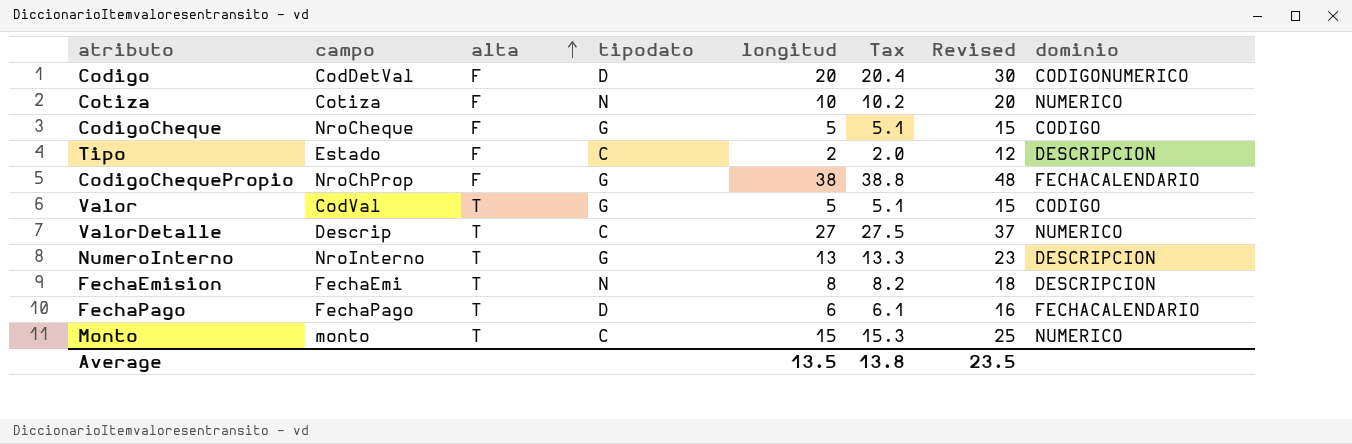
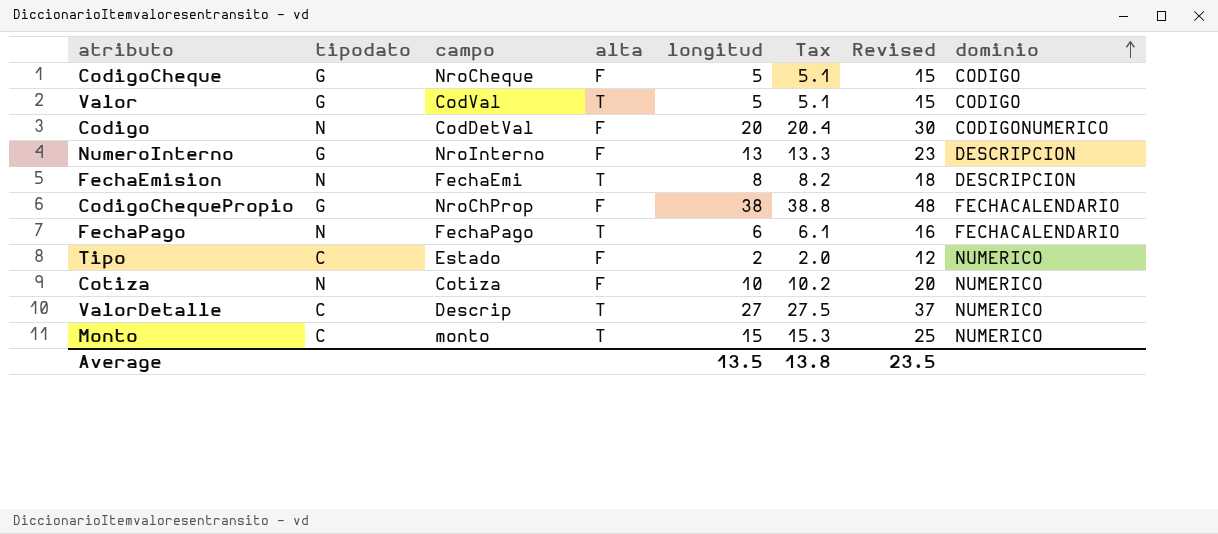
row order: alta ascending -> dominio ascending
column tipodato | position: 4 -> 2
Codigo | tipodato: D -> N
NumeroInterno | alta: T -> F
FechaPago | tipodato: D -> N
Tipo | dominio: DESCRIPCION -> NUMERICO

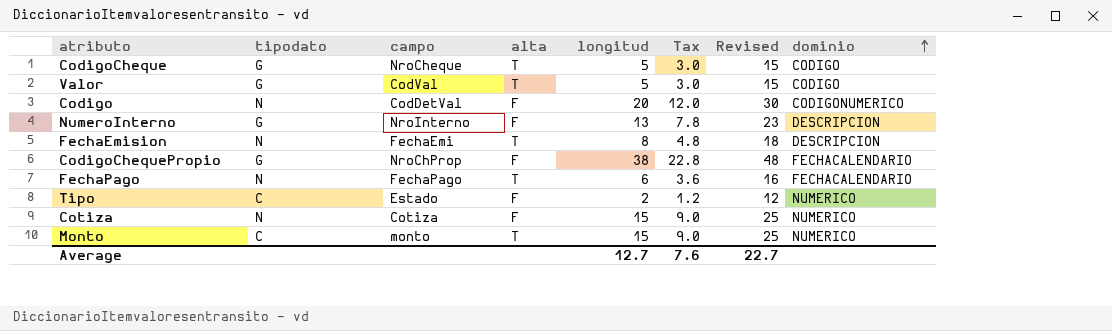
column Tax | formula: [longitud] * 1.02 -> [longitud] * 0.6
row ValorDetalle: C | Descrip | T | 27 | 27.5 | 37 | NUMERICO -> none
CodigoCheque | alta: F -> T
Cotiza | longitud: 10 -> 15
Cotiza | Revised: 20 -> 25
Average | longitud: 13.5 -> 12.7
Average | Tax: 13.8 -> 7.6
Average | Revised: 23.5 -> 22.7

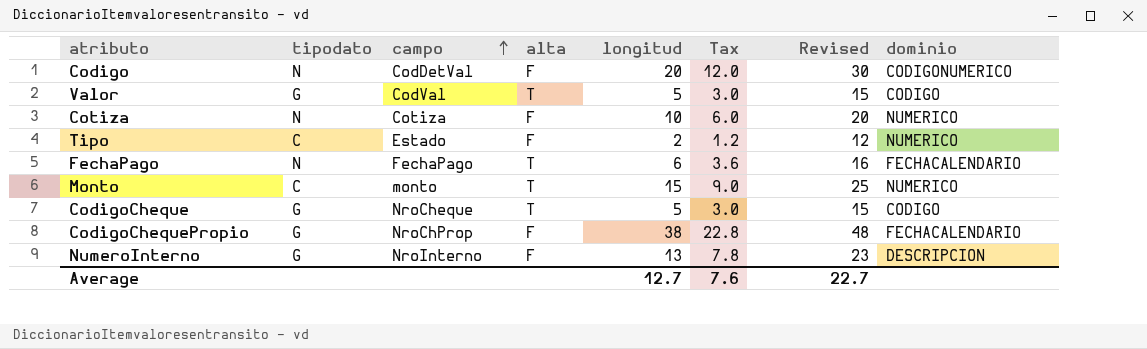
row order: dominio ascending -> campo ascending
row FechaEmision: N | FechaEmi | T | 8 | 4.8 | 18 | DESCRIPCION -> none
Cotiza | longitud: 15 -> 10
Cotiza | Tax: 9.0 -> 6.0
Cotiza | Revised: 25 -> 20

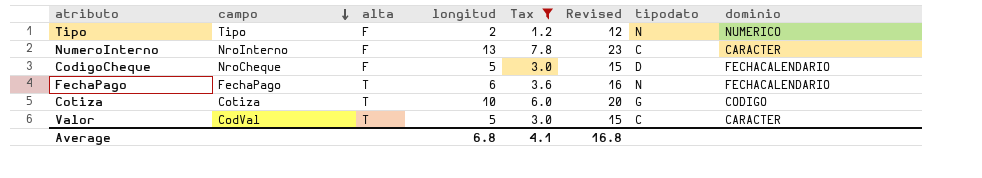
filter: none -> Tax <= 7.8
row order: campo ascending -> campo descending
column tipodato | position: 2 -> 7
Tipo | campo: Estado -> Tipo
Tipo | tipodato: C -> N
NumeroInterno | tipodato: G -> C
NumeroInterno | dominio: DESCRIPCION -> CARACTER
CodigoCheque | alta: T -> F
CodigoCheque | tipodato: G -> D
CodigoCheque | dominio: CODIGO -> FECHACALENDARIO
Cotiza | alta: F -> T
Cotiza | tipodato: N -> G
Cotiza | dominio: NUMERICO -> CODIGO
Valor | tipodato: G -> C
Valor | dominio: CODIGO -> CARACTER
Average | longitud: 12.7 -> 6.8
Average | Tax: 7.6 -> 4.1
Average | Revised: 22.7 -> 16.8

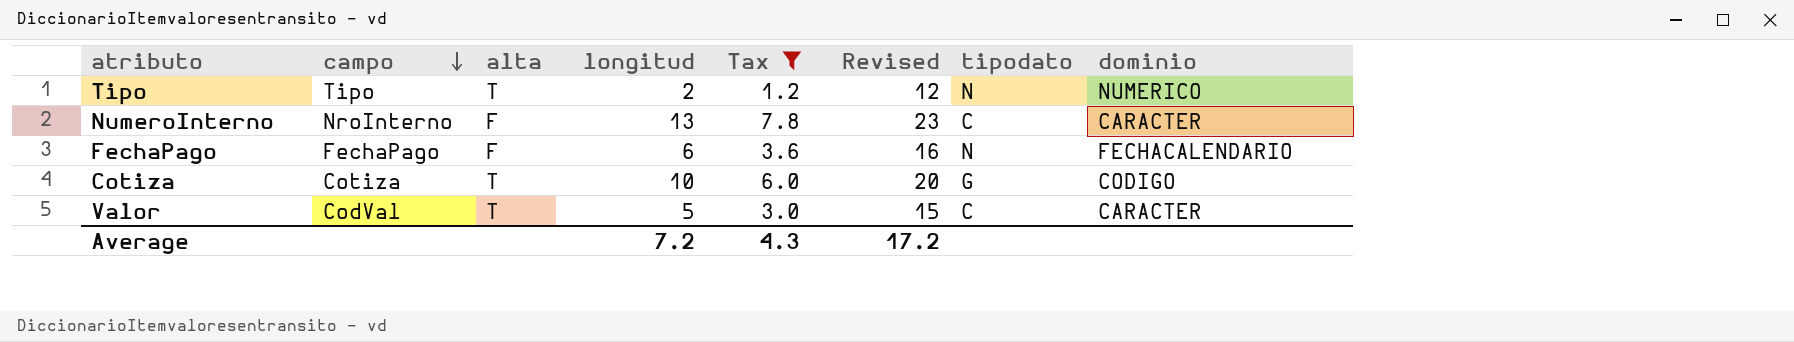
row CodigoCheque: NroCheque | F | 5 | 3.0 | 15 | D | FECHACALENDARIO -> none
Tipo | alta: F -> T
FechaPago | alta: T -> F
Average | longitud: 6.8 -> 7.2
Average | Tax: 4.1 -> 4.3
Average | Revised: 16.8 -> 17.2

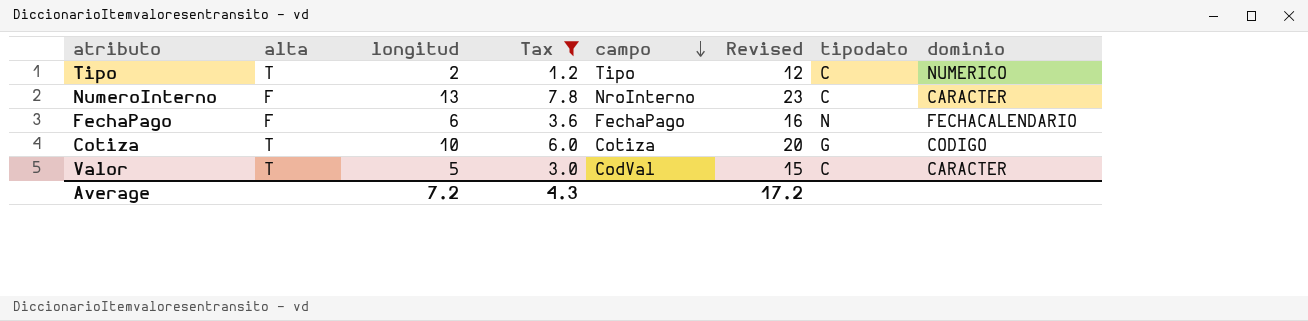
column campo | position: 2 -> 5
Tipo | tipodato: N -> C

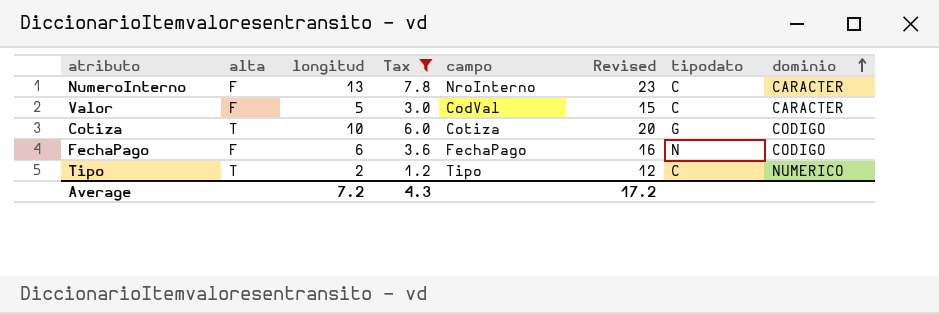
row order: campo descending -> dominio ascending
Valor | alta: T -> F
FechaPago | dominio: FECHACALENDARIO -> CODIGO

